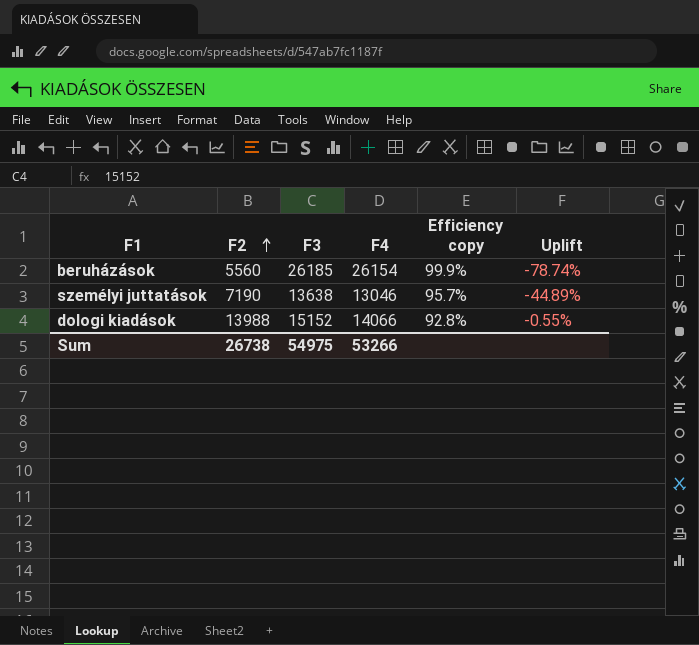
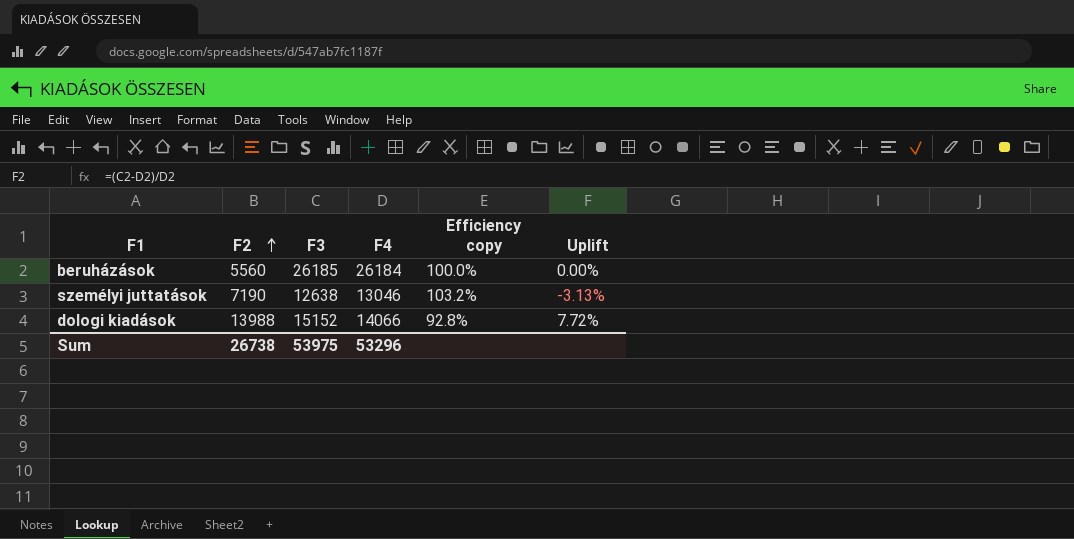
column Uplift | formula: ([F2] - [F4]) / [F4] -> ([F3] - [F4]) / [F4]
beruházások | F4: 26154 -> 26184
beruházások | Efficiency copy: 99.9% -> 100.0%
személyi juttatások | F3: 13638 -> 12638
személyi juttatások | Efficiency copy: 95.7% -> 103.2%
Sum | F3: 54975 -> 53975
Sum | F4: 53266 -> 53296

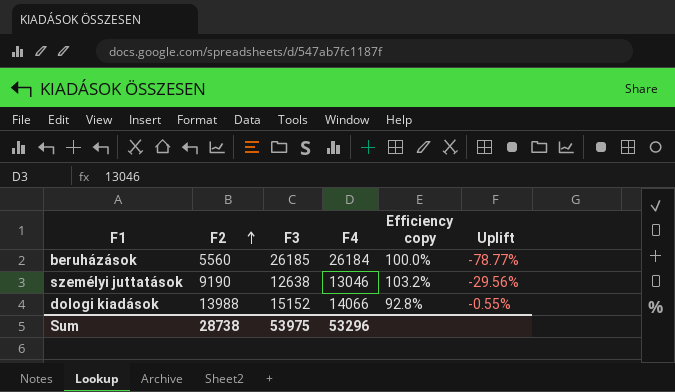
column Uplift | formula: ([F3] - [F4]) / [F4] -> ([F2] - [F4]) / [F4]
személyi juttatások | F2: 7190 -> 9190
Sum | F2: 26738 -> 28738

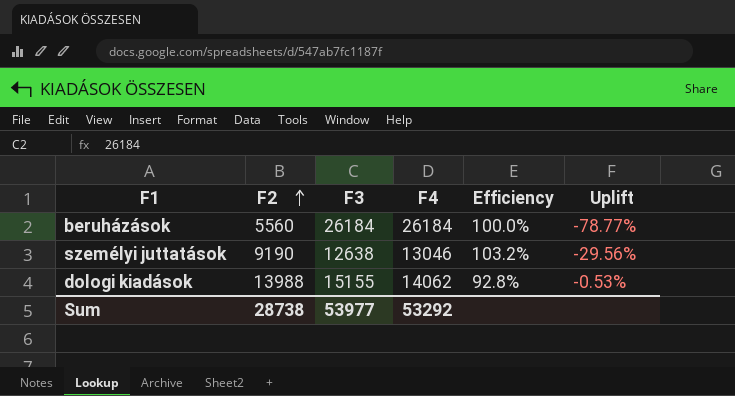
column name: Efficiency copy -> Efficiency
beruházások | F3: 26185 -> 26184
dologi kiadások | F3: 15152 -> 15155
dologi kiadások | F4: 14066 -> 14062
dologi kiadások | Uplift: -0.55% -> -0.53%
Sum | F3: 53975 -> 53977
Sum | F4: 53296 -> 53292

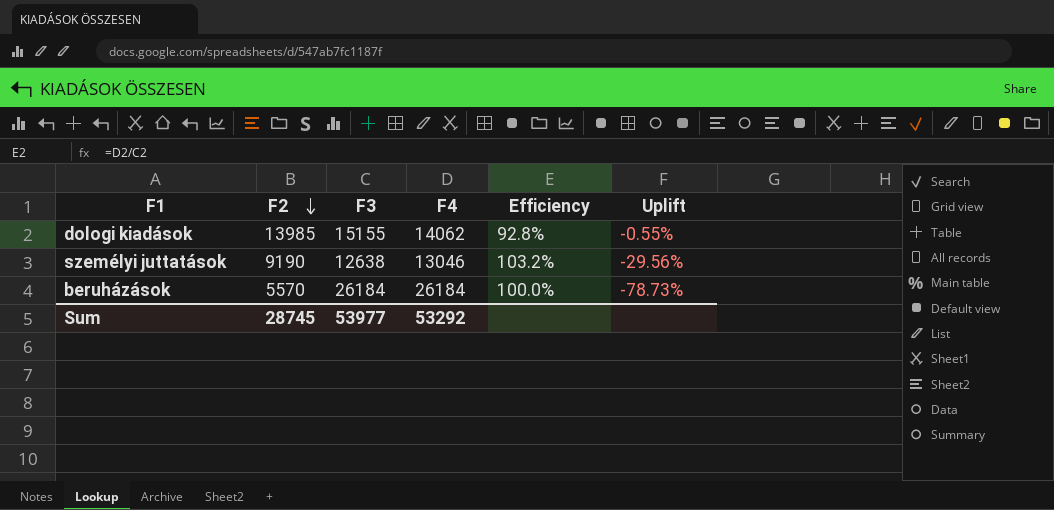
row order: F2 ascending -> F2 descending
dologi kiadások | F2: 13988 -> 13985
dologi kiadások | Uplift: -0.53% -> -0.55%
beruházások | F2: 5560 -> 5570
beruházások | Uplift: -78.77% -> -78.73%
Sum | F2: 28738 -> 28745

